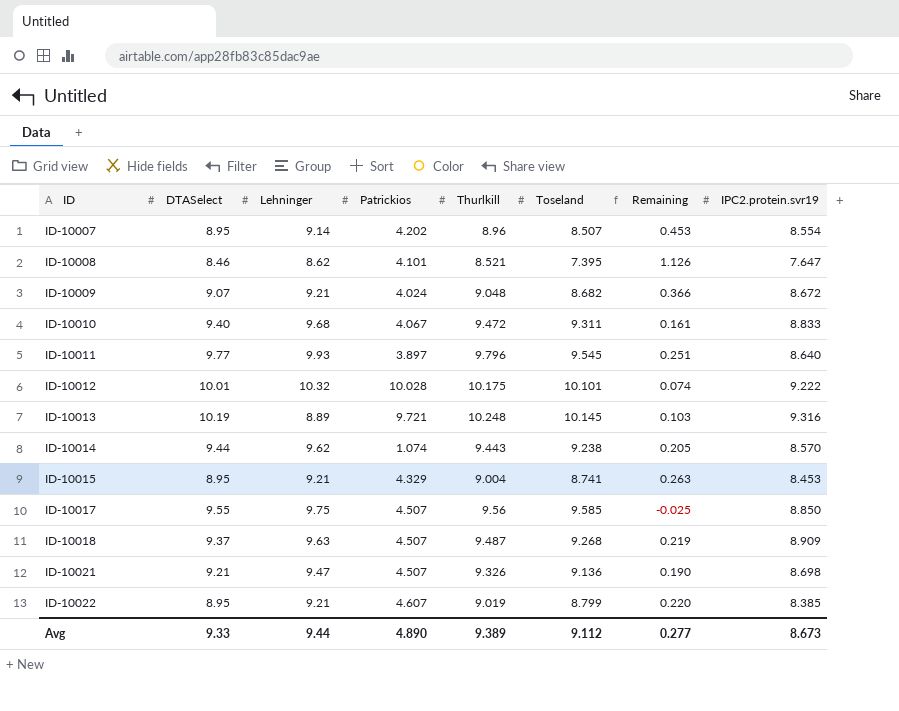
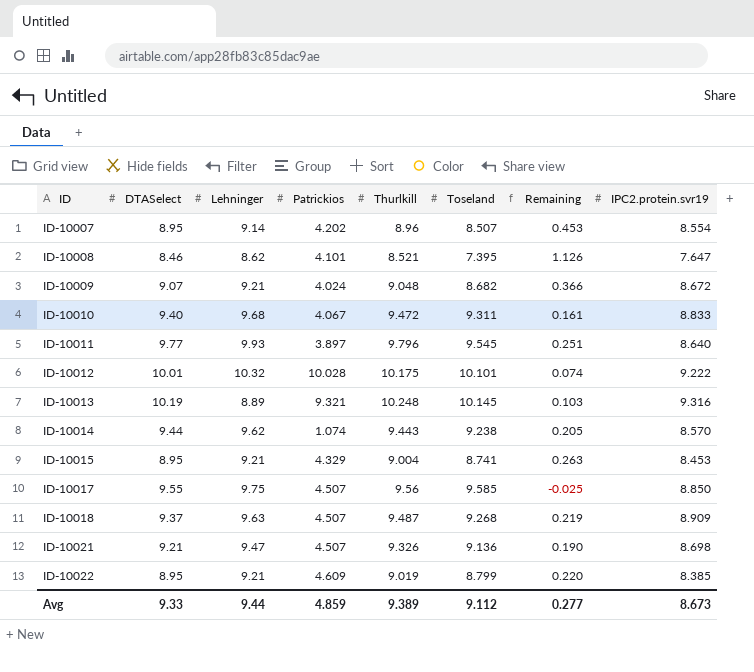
ID-10013 | Patrickios: 9.721 -> 9.321
ID-10022 | Patrickios: 4.607 -> 4.609
Avg | Patrickios: 4.890 -> 4.859

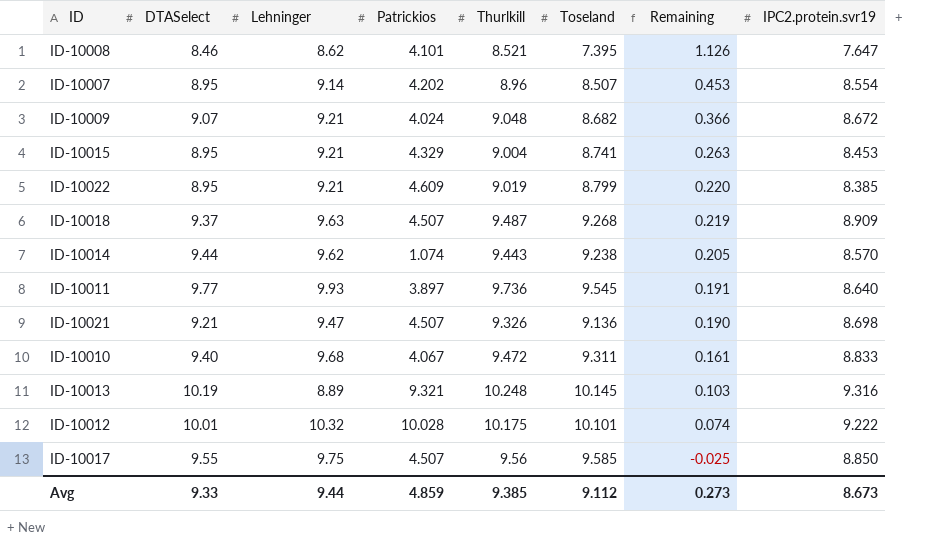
row order: ID ascending -> Remaining descending
ID-10011 | Thurlkill: 9.796 -> 9.736
ID-10011 | Remaining: 0.251 -> 0.191
Avg | Thurlkill: 9.389 -> 9.385
Avg | Remaining: 0.277 -> 0.273

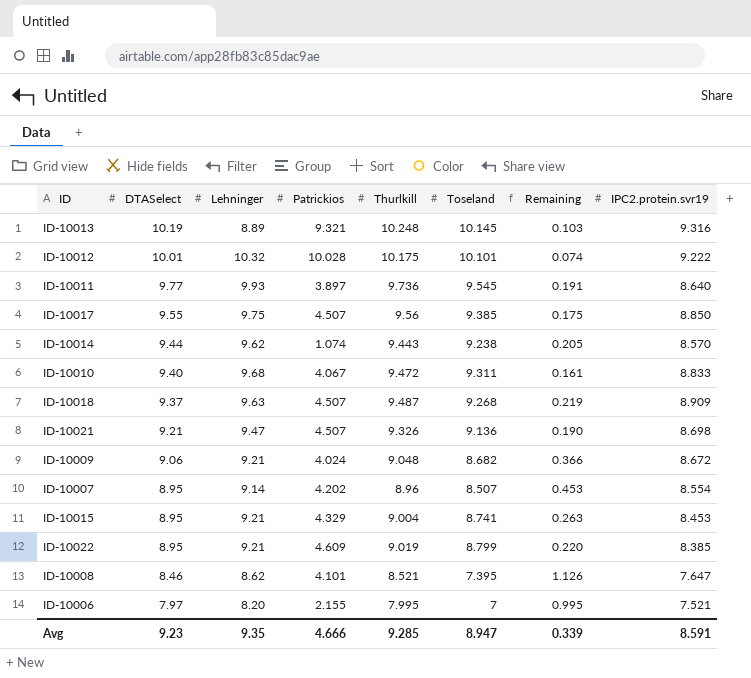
row order: Remaining descending -> DTASelect descending
ID-10017 | Toseland: 9.585 -> 9.385
ID-10017 | Remaining: -0.025 -> 0.175
ID-10009 | DTASelect: 9.07 -> 9.06
row ID-10006: none -> 7.97 | 8.20 | 2.155 | 7.995 | 7 | 0.995 | 7.521
Avg | DTASelect: 9.33 -> 9.23
Avg | Lehninger: 9.44 -> 9.35
Avg | Patrickios: 4.859 -> 4.666
Avg | Thurlkill: 9.385 -> 9.285
Avg | Toseland: 9.112 -> 8.947
Avg | Remaining: 0.273 -> 0.339
Avg | IPC2.protein.svr19: 8.673 -> 8.591

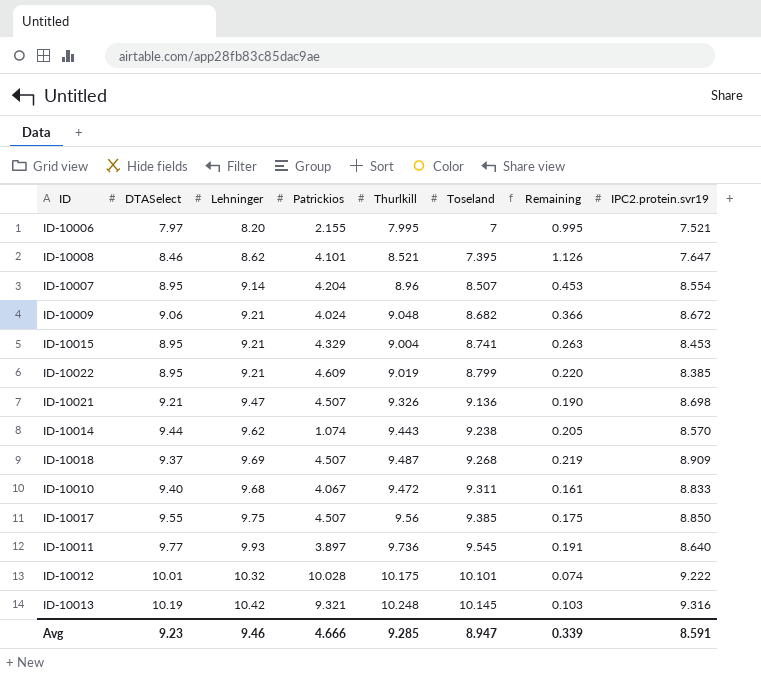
row order: DTASelect descending -> Toseland ascending
ID-10007 | Patrickios: 4.202 -> 4.204
ID-10018 | Lehninger: 9.63 -> 9.69
ID-10013 | Lehninger: 8.89 -> 10.42
Avg | Lehninger: 9.35 -> 9.46

